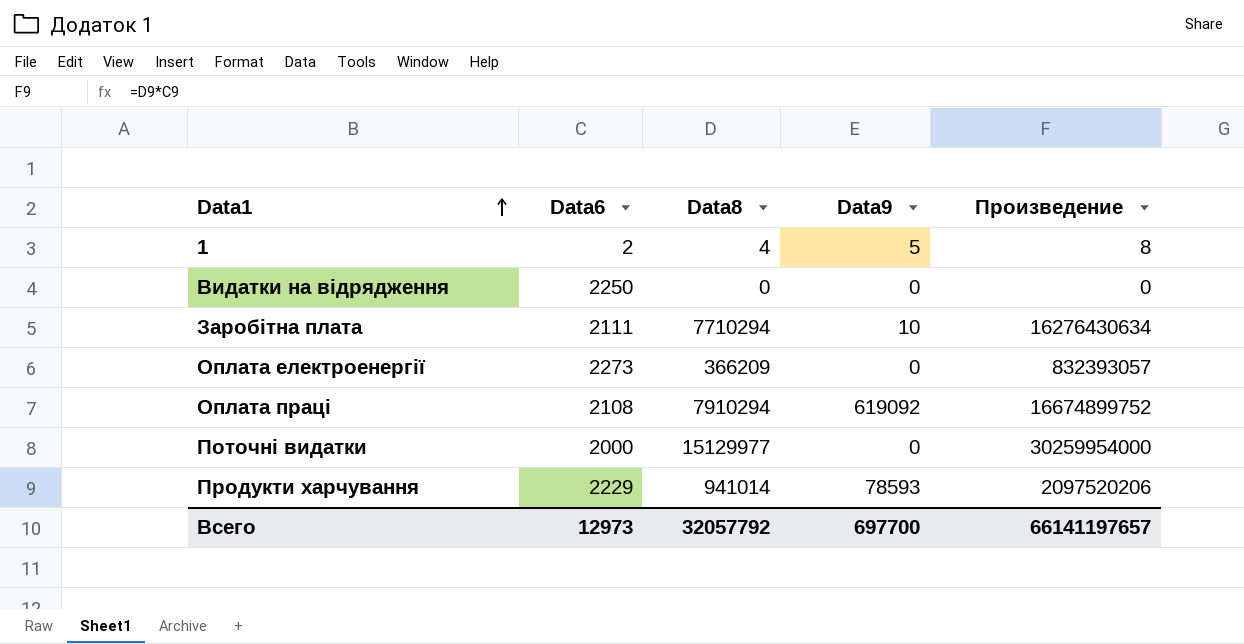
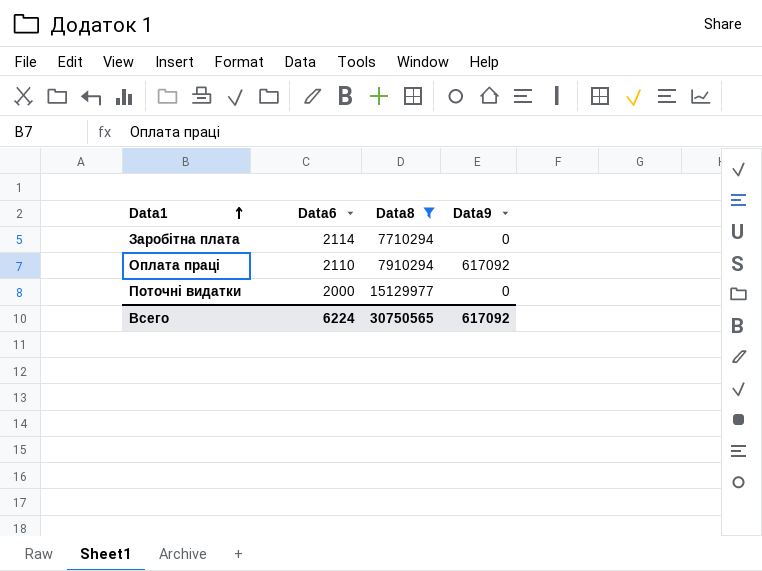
filter: none -> Data8 >= 7710294
column Произведение | formula: [Data6] * [Data8] -> none
Заробiтна плата | Data6: 2111 -> 2114
Заробiтна плата | Data9: 10 -> 0
Оплата праці | Data6: 2108 -> 2110
Оплата праці | Data9: 619092 -> 617092
Всего | Data6: 12973 -> 6224
Всего | Data8: 32057792 -> 30750565
Всего | Data9: 697700 -> 617092

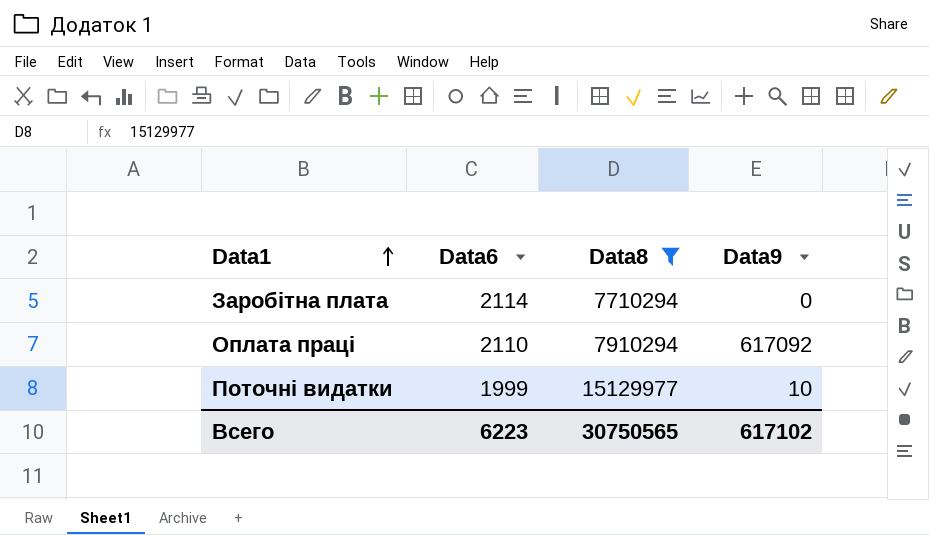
Поточні видатки | Data6: 2000 -> 1999
Поточні видатки | Data9: 0 -> 10
Всего | Data6: 6224 -> 6223
Всего | Data9: 617092 -> 617102

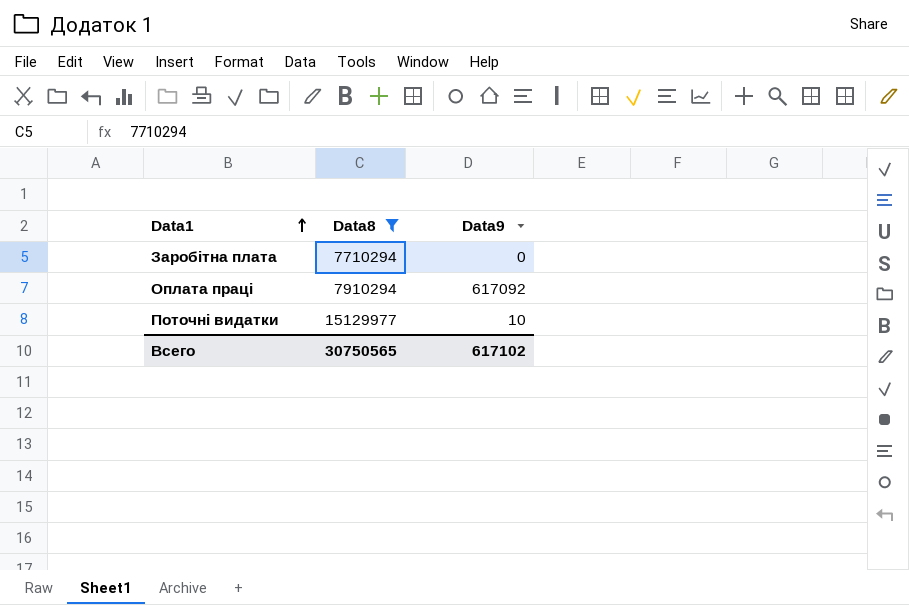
column Data6 | position: 2 -> none

